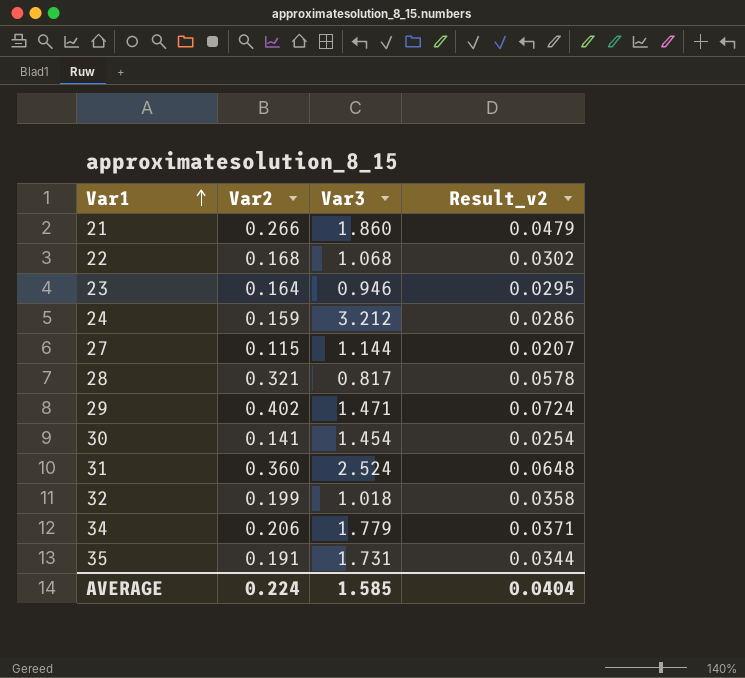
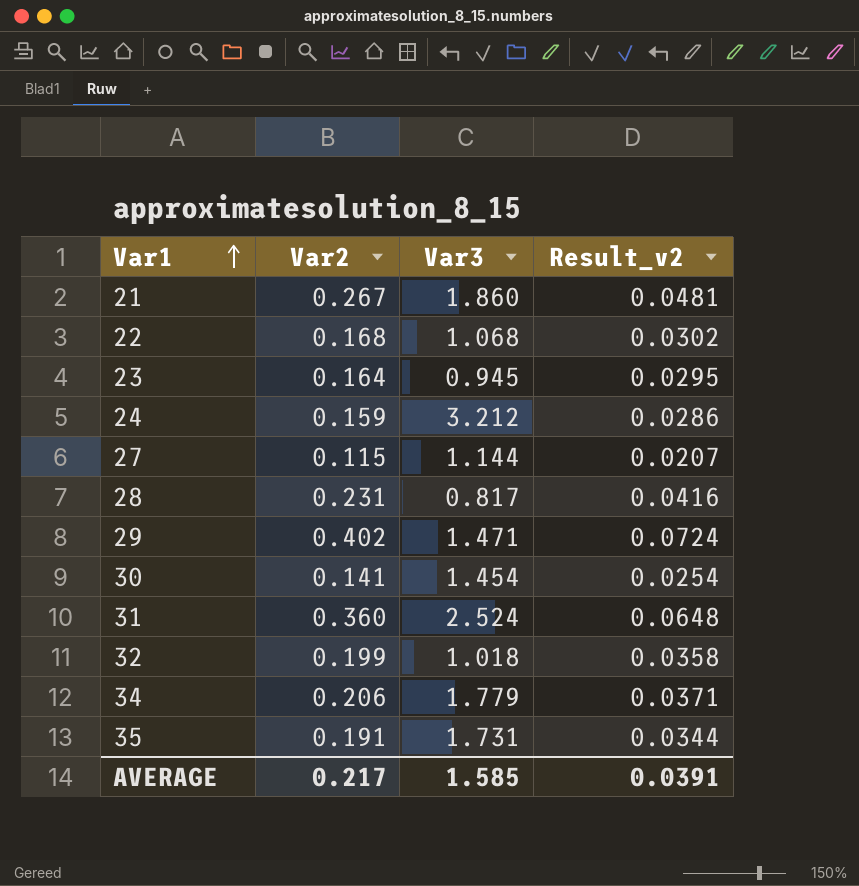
21 | Var2: 0.266 -> 0.267
21 | Result_v2: 0.0479 -> 0.0481
23 | Var3: 0.946 -> 0.945
28 | Var2: 0.321 -> 0.231
28 | Result_v2: 0.0578 -> 0.0416
AVERAGE | Var2: 0.224 -> 0.217
AVERAGE | Result_v2: 0.0404 -> 0.0391

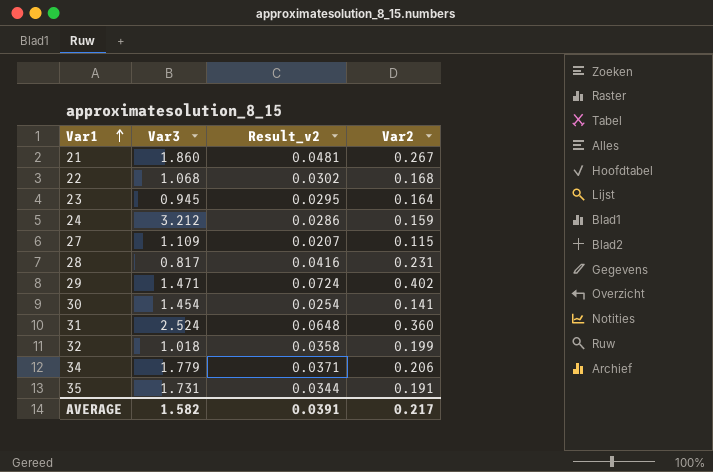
column Var2 | position: 2 -> 4
27 | Var3: 1.144 -> 1.109
AVERAGE | Var3: 1.585 -> 1.582

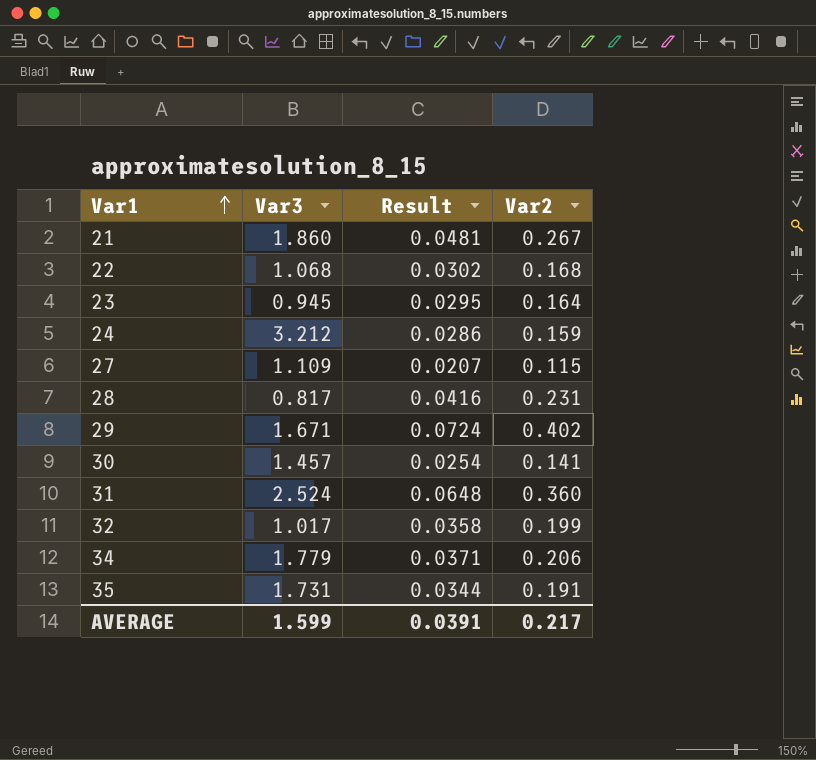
column name: Result_v2 -> Result
29 | Var3: 1.471 -> 1.671
30 | Var3: 1.454 -> 1.457
32 | Var3: 1.018 -> 1.017
AVERAGE | Var3: 1.582 -> 1.599

